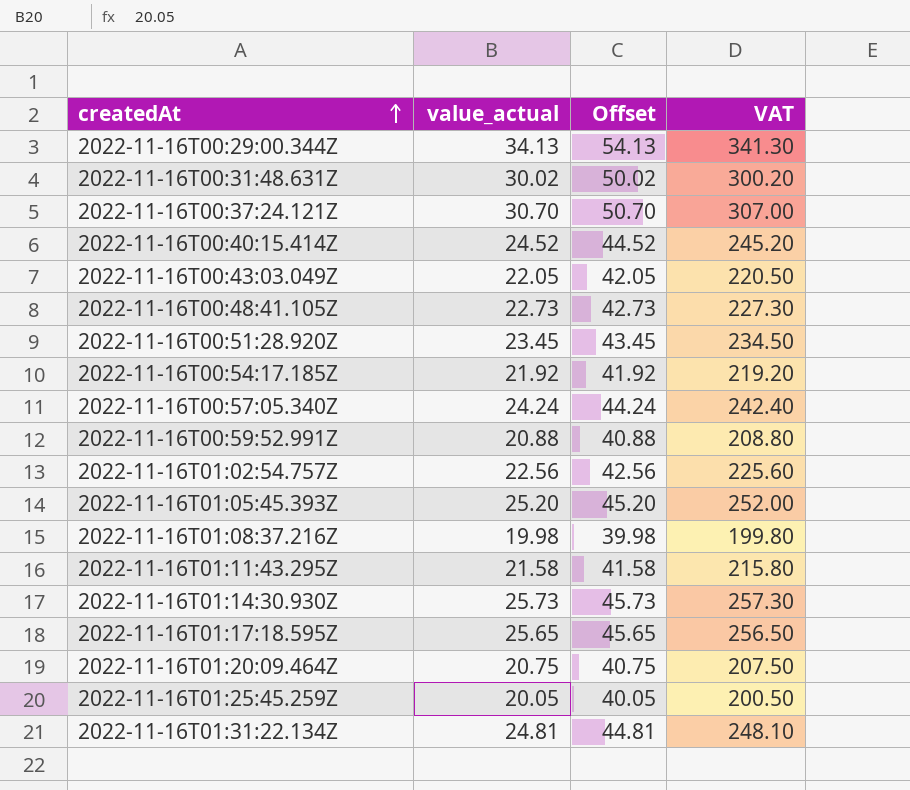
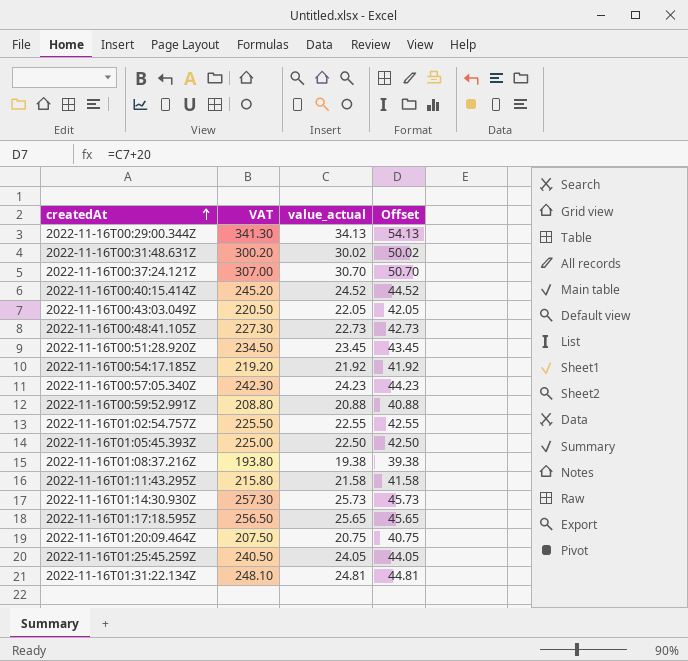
column VAT | position: 4 -> 2
2022-11-16T00:57:05.340Z | VAT: 242.40 -> 242.30
2022-11-16T00:57:05.340Z | value_actual: 24.24 -> 24.23
2022-11-16T00:57:05.340Z | Offset: 44.24 -> 44.23
2022-11-16T01:02:54.757Z | VAT: 225.60 -> 225.50
2022-11-16T01:02:54.757Z | value_actual: 22.56 -> 22.55
2022-11-16T01:02:54.757Z | Offset: 42.56 -> 42.55
2022-11-16T01:05:45.393Z | VAT: 252.00 -> 225.00
2022-11-16T01:05:45.393Z | value_actual: 25.20 -> 22.50
2022-11-16T01:05:45.393Z | Offset: 45.20 -> 42.50
2022-11-16T01:08:37.216Z | VAT: 199.80 -> 193.80
2022-11-16T01:08:37.216Z | value_actual: 19.98 -> 19.38
2022-11-16T01:08:37.216Z | Offset: 39.98 -> 39.38
2022-11-16T01:25:45.259Z | VAT: 200.50 -> 240.50
2022-11-16T01:25:45.259Z | value_actual: 20.05 -> 24.05
2022-11-16T01:25:45.259Z | Offset: 40.05 -> 44.05

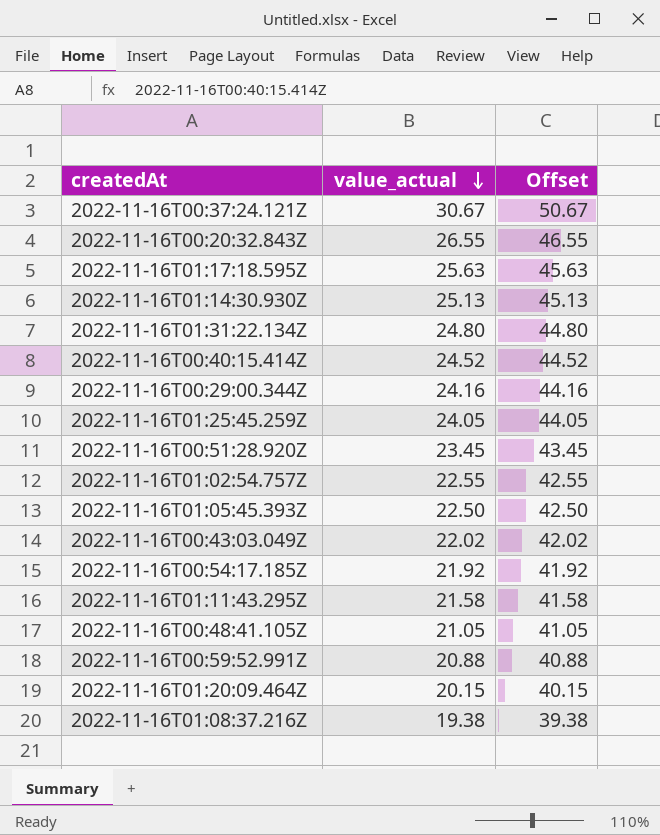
row order: createdAt ascending -> value_actual descending
column VAT | formula: [value_actual] * 10 -> none
row 2022-11-16T00:31:48.631Z: 300.20 | 30.02 | 50.02 -> none
row 2022-11-16T00:57:05.340Z: 242.30 | 24.23 | 44.23 -> none
2022-11-16T00:37:24.121Z | value_actual: 30.70 -> 30.67
2022-11-16T00:37:24.121Z | Offset: 50.70 -> 50.67
row 2022-11-16T00:20:32.843Z: none -> 26.55 | 46.55
2022-11-16T01:17:18.595Z | value_actual: 25.65 -> 25.63
2022-11-16T01:17:18.595Z | Offset: 45.65 -> 45.63
2022-11-16T01:14:30.930Z | value_actual: 25.73 -> 25.13
2022-11-16T01:14:30.930Z | Offset: 45.73 -> 45.13
2022-11-16T01:31:22.134Z | value_actual: 24.81 -> 24.80
2022-11-16T01:31:22.134Z | Offset: 44.81 -> 44.80
2022-11-16T00:29:00.344Z | value_actual: 34.13 -> 24.16
2022-11-16T00:29:00.344Z | Offset: 54.13 -> 44.16
2022-11-16T00:43:03.049Z | value_actual: 22.05 -> 22.02
2022-11-16T00:43:03.049Z | Offset: 42.05 -> 42.02
2022-11-16T00:48:41.105Z | value_actual: 22.73 -> 21.05
2022-11-16T00:48:41.105Z | Offset: 42.73 -> 41.05
2022-11-16T01:20:09.464Z | value_actual: 20.75 -> 20.15
2022-11-16T01:20:09.464Z | Offset: 40.75 -> 40.15

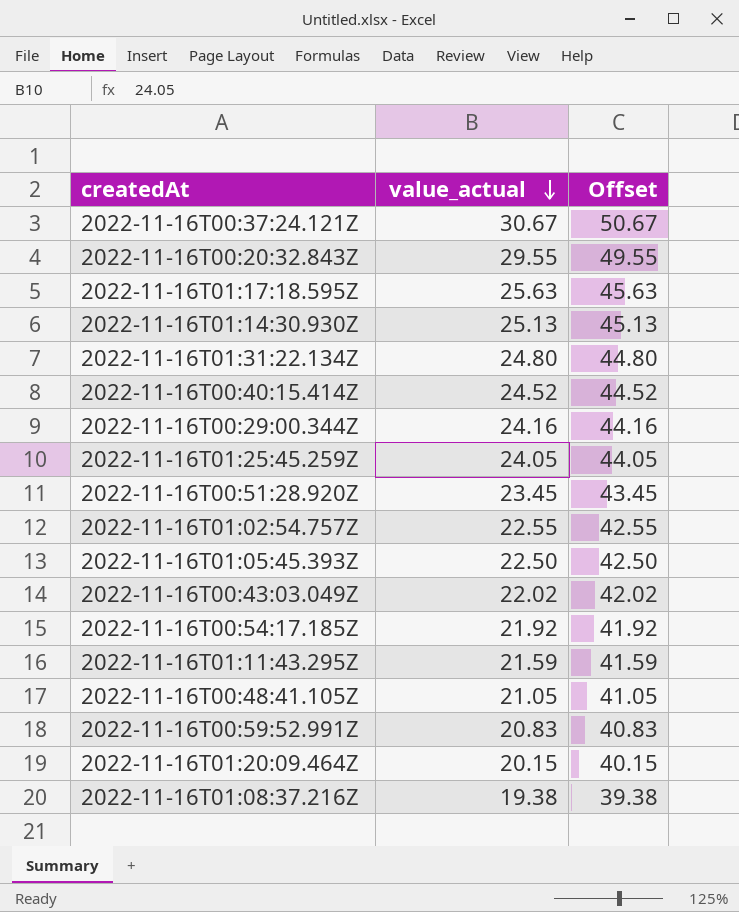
2022-11-16T00:20:32.843Z | value_actual: 26.55 -> 29.55
2022-11-16T00:20:32.843Z | Offset: 46.55 -> 49.55
2022-11-16T01:11:43.295Z | value_actual: 21.58 -> 21.59
2022-11-16T01:11:43.295Z | Offset: 41.58 -> 41.59
2022-11-16T00:59:52.991Z | value_actual: 20.88 -> 20.83
2022-11-16T00:59:52.991Z | Offset: 40.88 -> 40.83

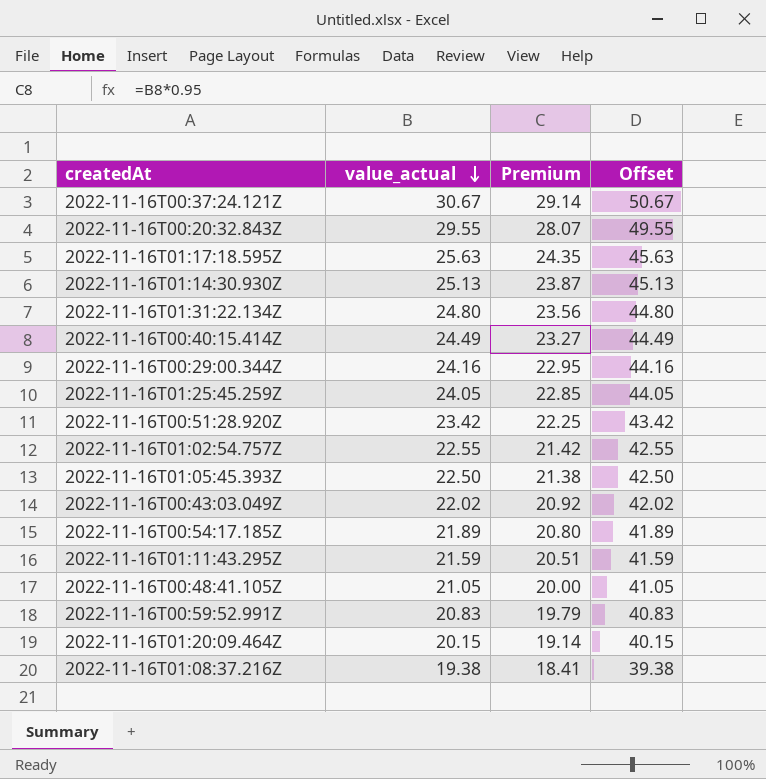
column Premium | formula: none -> [value_actual] * 0.95
2022-11-16T00:40:15.414Z | value_actual: 24.52 -> 24.49
2022-11-16T00:40:15.414Z | Offset: 44.52 -> 44.49
2022-11-16T00:51:28.920Z | value_actual: 23.45 -> 23.42
2022-11-16T00:51:28.920Z | Offset: 43.45 -> 43.42
2022-11-16T00:54:17.185Z | value_actual: 21.92 -> 21.89
2022-11-16T00:54:17.185Z | Offset: 41.92 -> 41.89

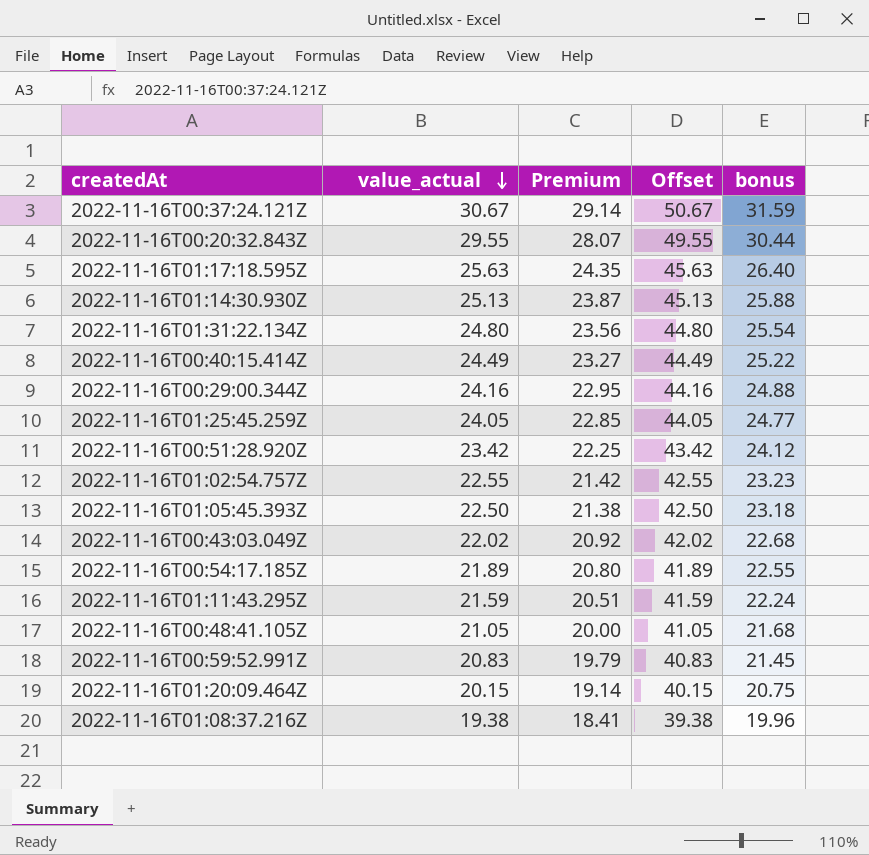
column bonus | formula: none -> [value_actual] * 1.03

